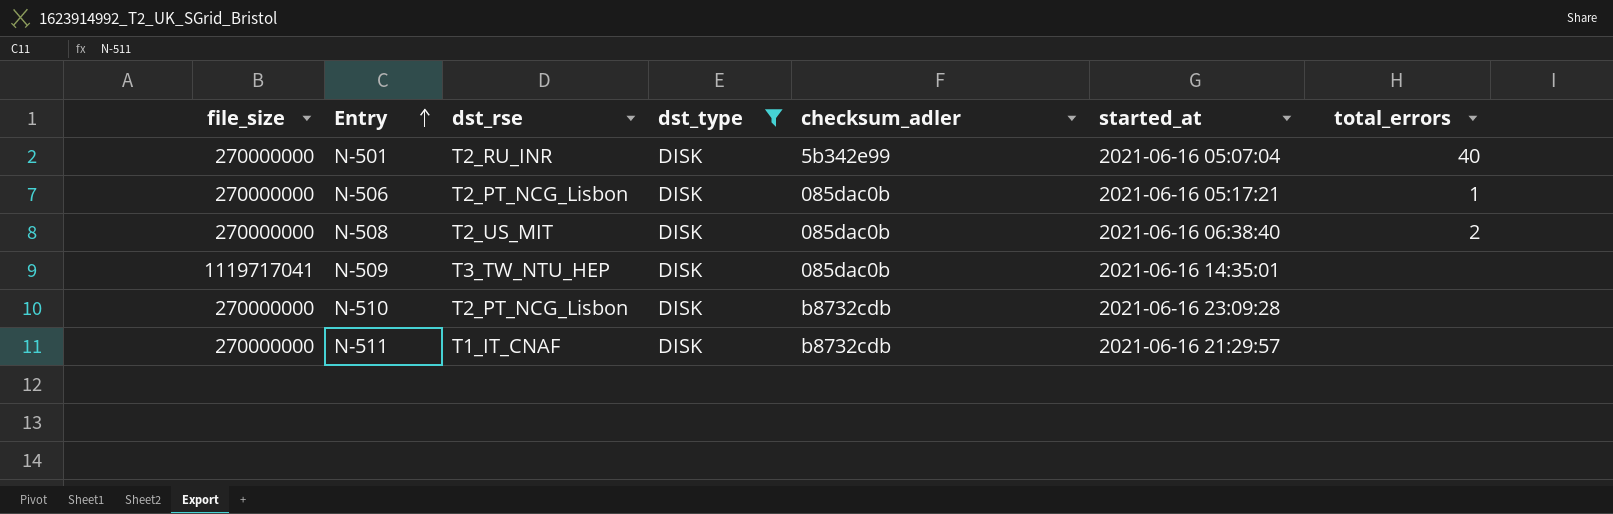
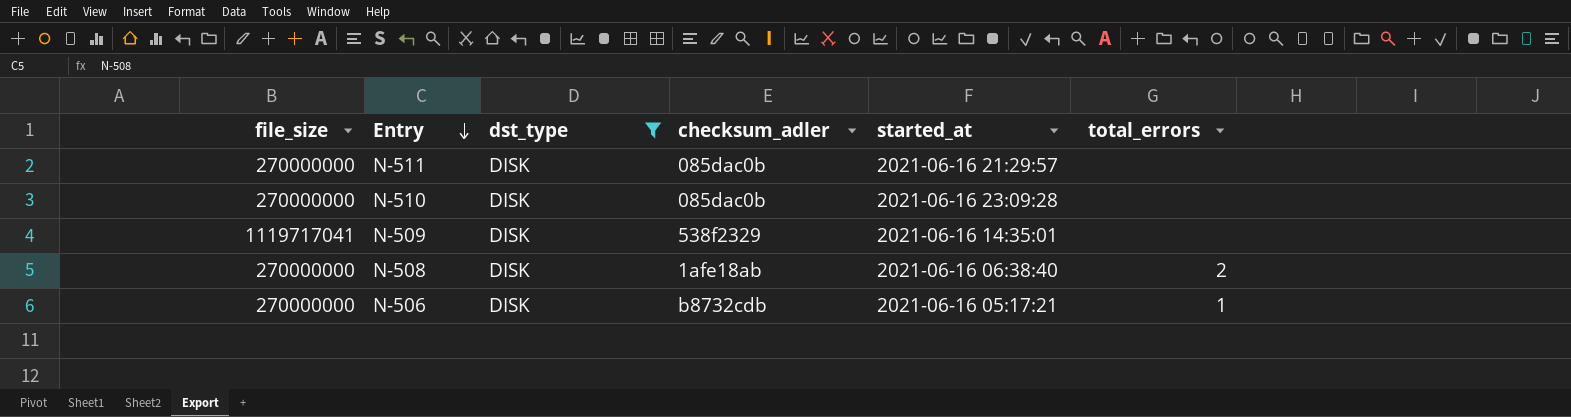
row order: Entry ascending -> Entry descending
column dst_rse | position: 3 -> none
row N-501: 270000000 | T2_RU_INR | DISK | 5b342e99 | 2021-06-16 05:07:04 | 40 -> none
N-511 | checksum_adler: b8732cdb -> 085dac0b
N-510 | checksum_adler: b8732cdb -> 085dac0b
N-509 | checksum_adler: 085dac0b -> 538f2329
N-508 | checksum_adler: 085dac0b -> 1afe18ab
N-506 | checksum_adler: 085dac0b -> b8732cdb

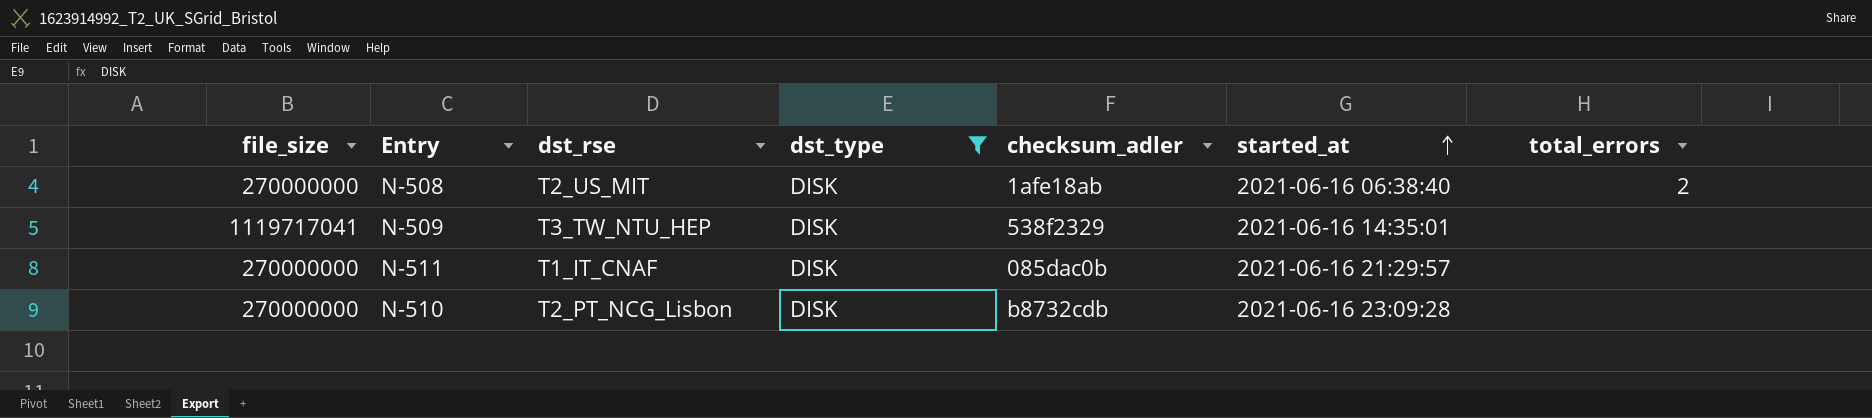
row order: Entry descending -> started_at ascending
column dst_rse | position: none -> 3
row N-506: 270000000 | DISK | b8732cdb | 2021-06-16 05:17:21 | 1 -> none
N-510 | checksum_adler: 085dac0b -> b8732cdb

